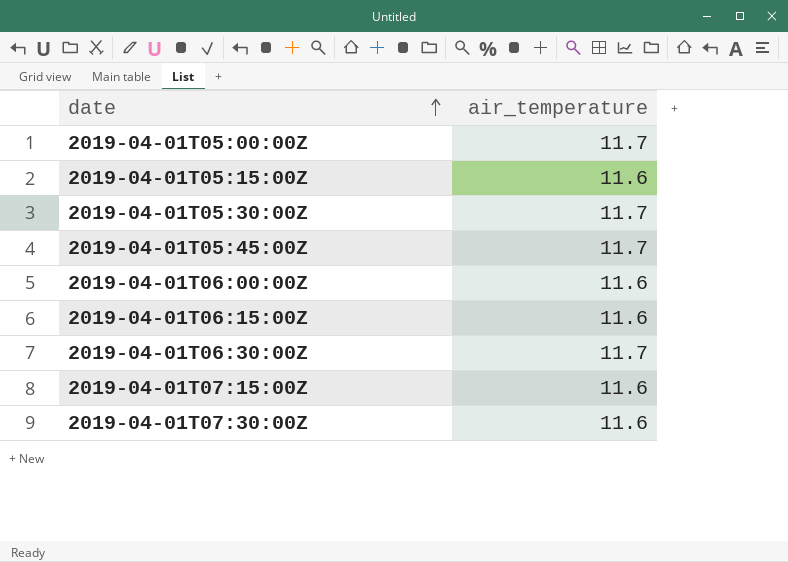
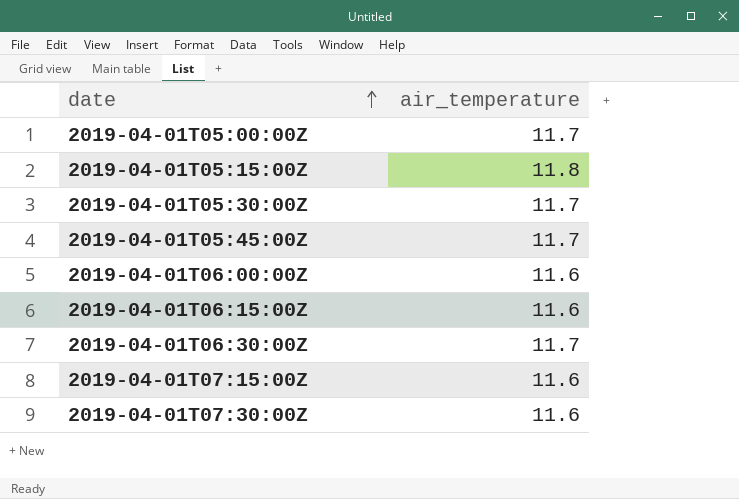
2019-04-01T05:15:00Z | air_temperature: 11.6 -> 11.8

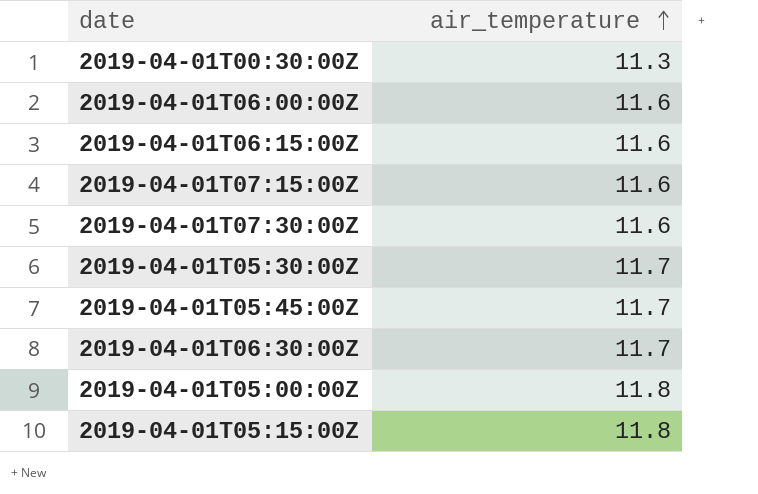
row order: date ascending -> air_temperature ascending
row 2019-04-01T00:30:00Z: none -> 11.3
2019-04-01T05:00:00Z | air_temperature: 11.7 -> 11.8

